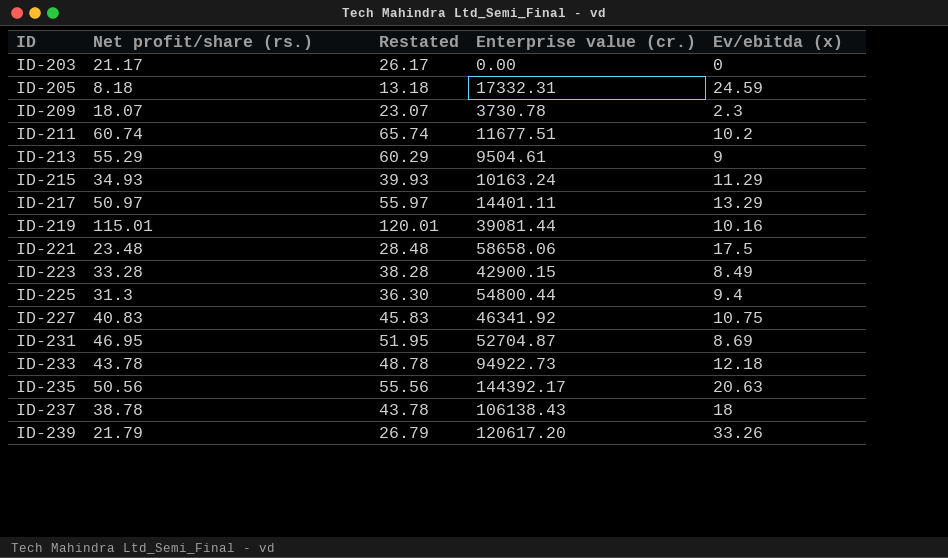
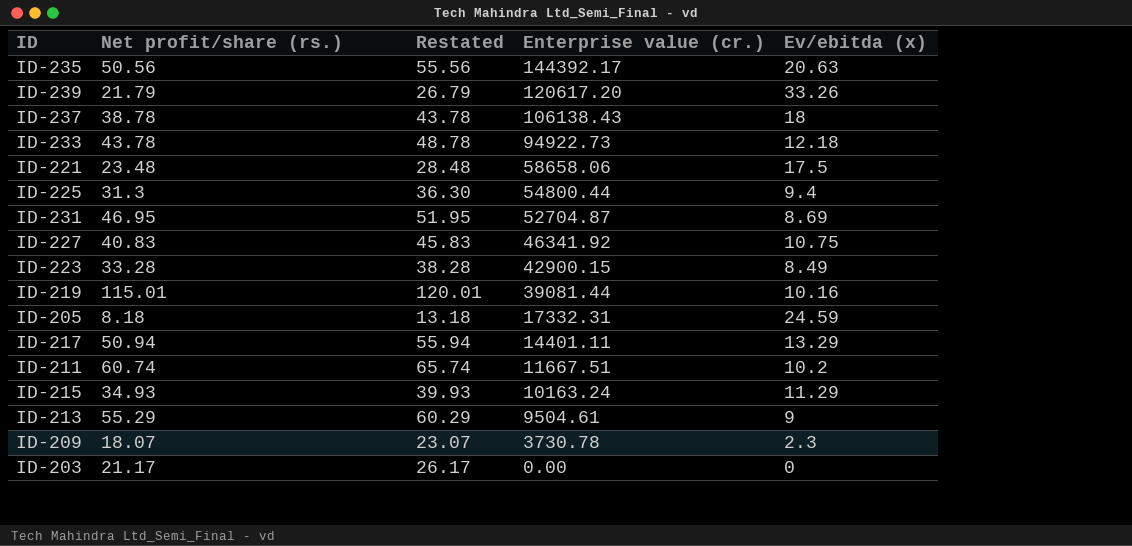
row order: ID ascending -> Enterprise value (cr.) descending
ID-217 | Net profit/share (rs.): 50.97 -> 50.94
ID-217 | Restated: 55.97 -> 55.94
ID-211 | Enterprise value (cr.): 11677.51 -> 11667.51

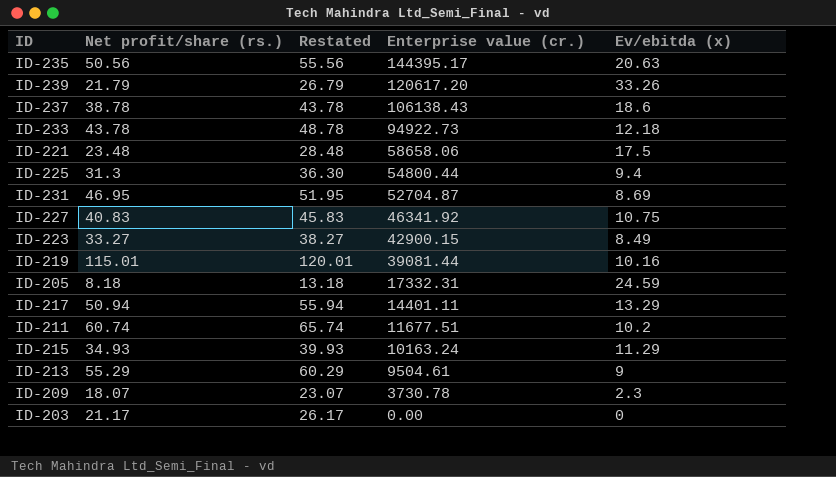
ID-235 | Enterprise value (cr.): 144392.17 -> 144395.17
ID-237 | Ev/ebitda (x): 18 -> 18.6
ID-223 | Net profit/share (rs.): 33.28 -> 33.27
ID-223 | Restated: 38.28 -> 38.27
ID-211 | Enterprise value (cr.): 11667.51 -> 11677.51

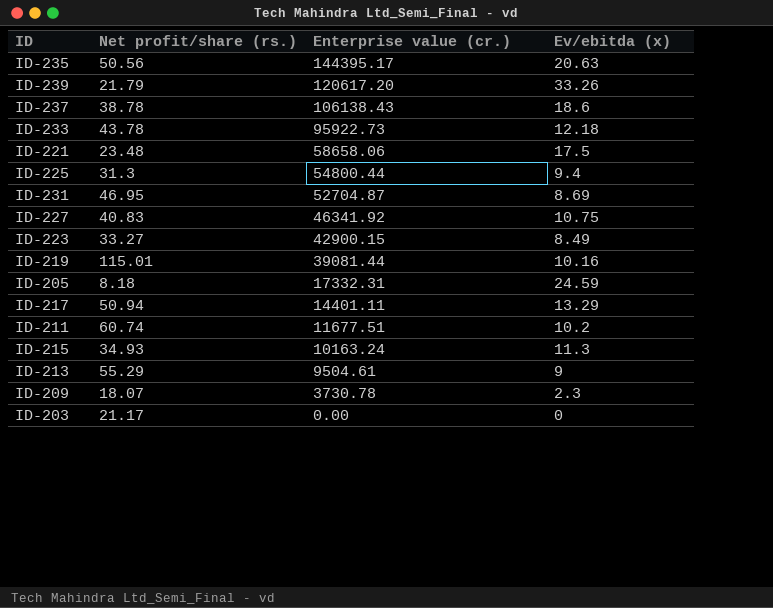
column Restated | formula: [Net profit/share (rs.)] + 5 -> none
ID-233 | Enterprise value (cr.): 94922.73 -> 95922.73
ID-215 | Ev/ebitda (x): 11.29 -> 11.3

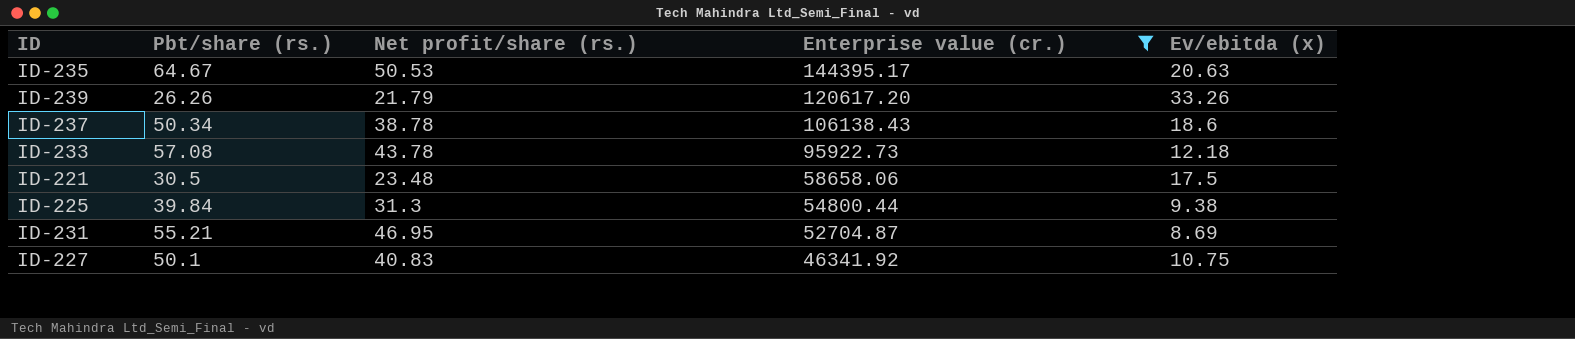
filter: none -> Enterprise value (cr.) >= 46341.92
column Pbt/share (rs.) | position: none -> 2
ID-235 | Net profit/share (rs.): 50.56 -> 50.53
ID-225 | Ev/ebitda (x): 9.4 -> 9.38

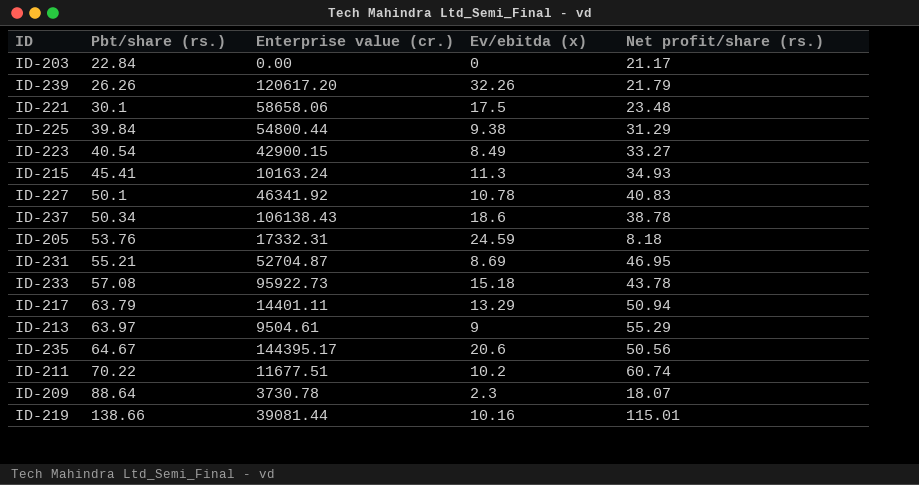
filter: Enterprise value (cr.) >= 46341.92 -> none
row order: Enterprise value (cr.) descending -> Pbt/share (rs.) ascending
column Net profit/share (rs.) | position: 3 -> 5
ID-239 | Ev/ebitda (x): 33.26 -> 32.26
ID-221 | Pbt/share (rs.): 30.5 -> 30.1
ID-225 | Net profit/share (rs.): 31.3 -> 31.29
ID-227 | Ev/ebitda (x): 10.75 -> 10.78
ID-233 | Ev/ebitda (x): 12.18 -> 15.18
ID-235 | Ev/ebitda (x): 20.63 -> 20.6
ID-235 | Net profit/share (rs.): 50.53 -> 50.56

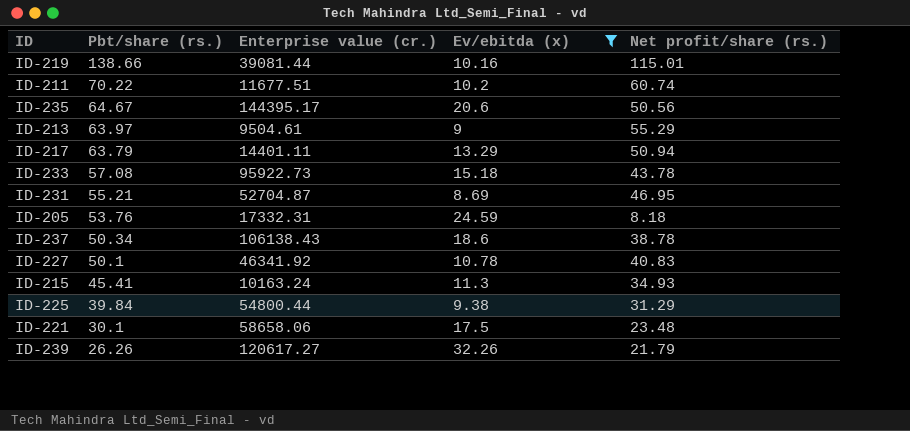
filter: none -> Ev/ebitda (x) >= 8.69
row order: Pbt/share (rs.) ascending -> Pbt/share (rs.) descending
ID-239 | Enterprise value (cr.): 120617.20 -> 120617.27

